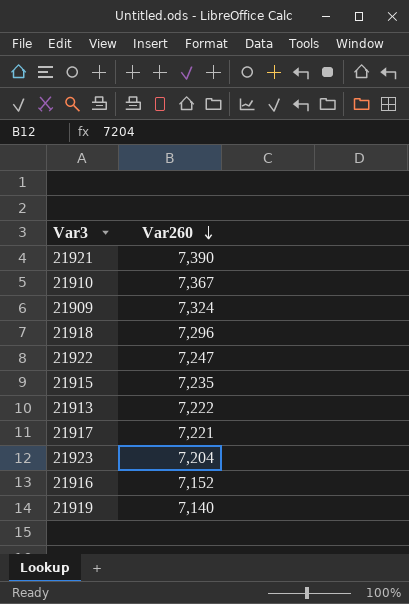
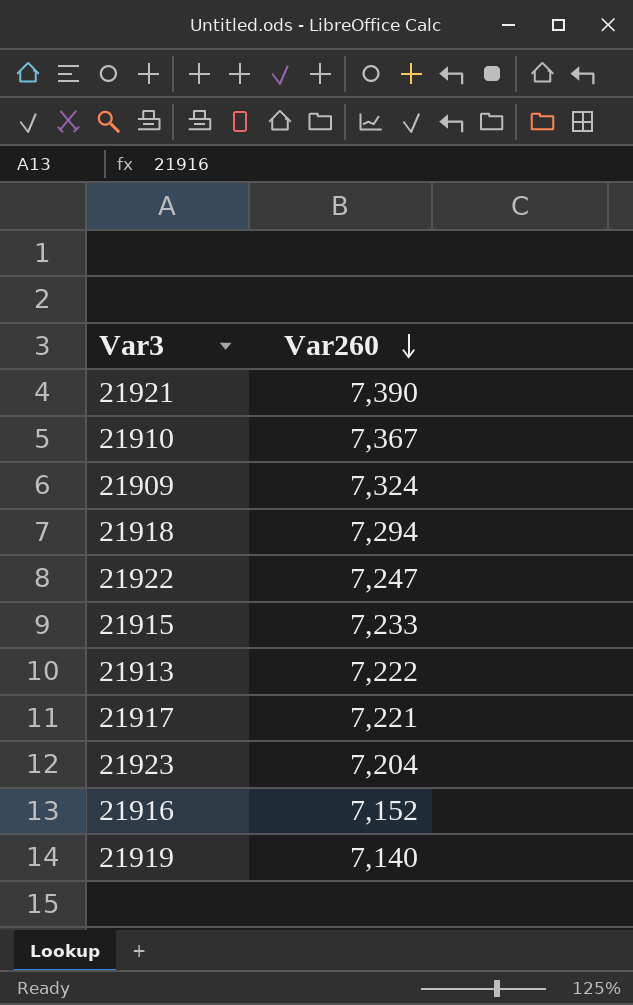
21918 | Var260: 7,296 -> 7,294
21915 | Var260: 7,235 -> 7,233

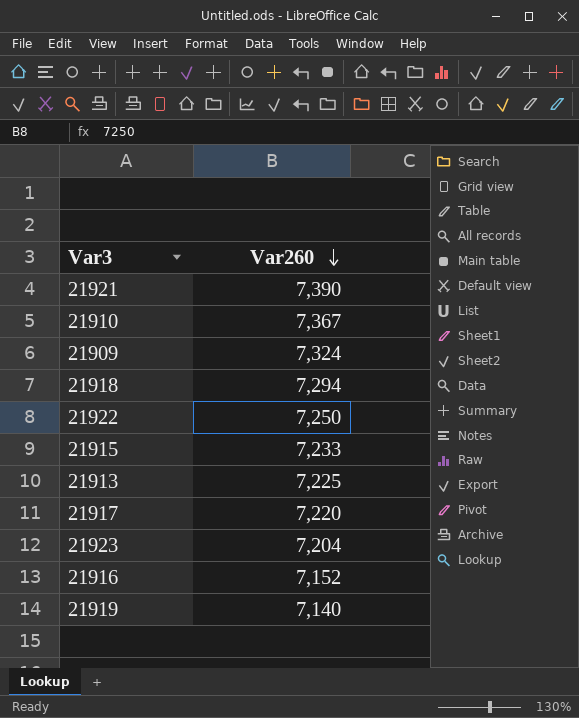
21922 | Var260: 7,247 -> 7,250
21913 | Var260: 7,222 -> 7,225
21917 | Var260: 7,221 -> 7,220

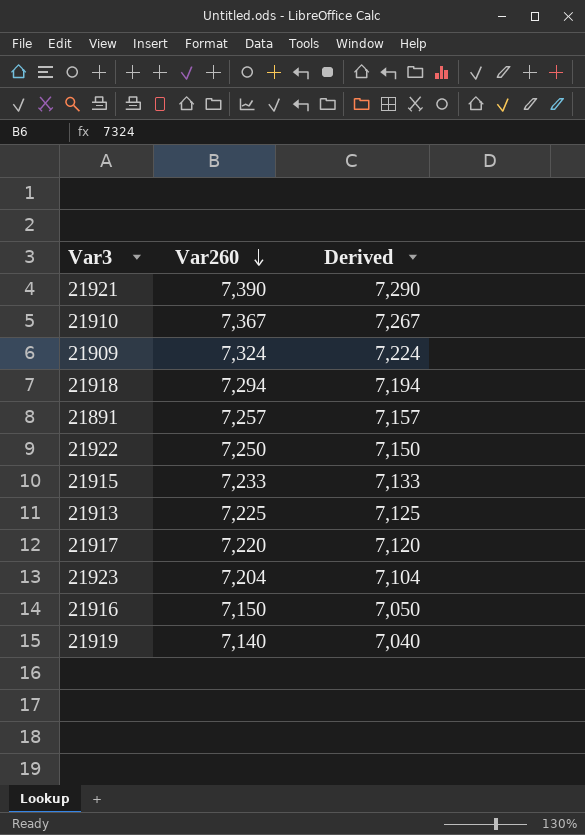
column Derived | formula: none -> [Var260] - 100
row 21891: none -> 7,257 | 7,157
21916 | Var260: 7,152 -> 7,150

